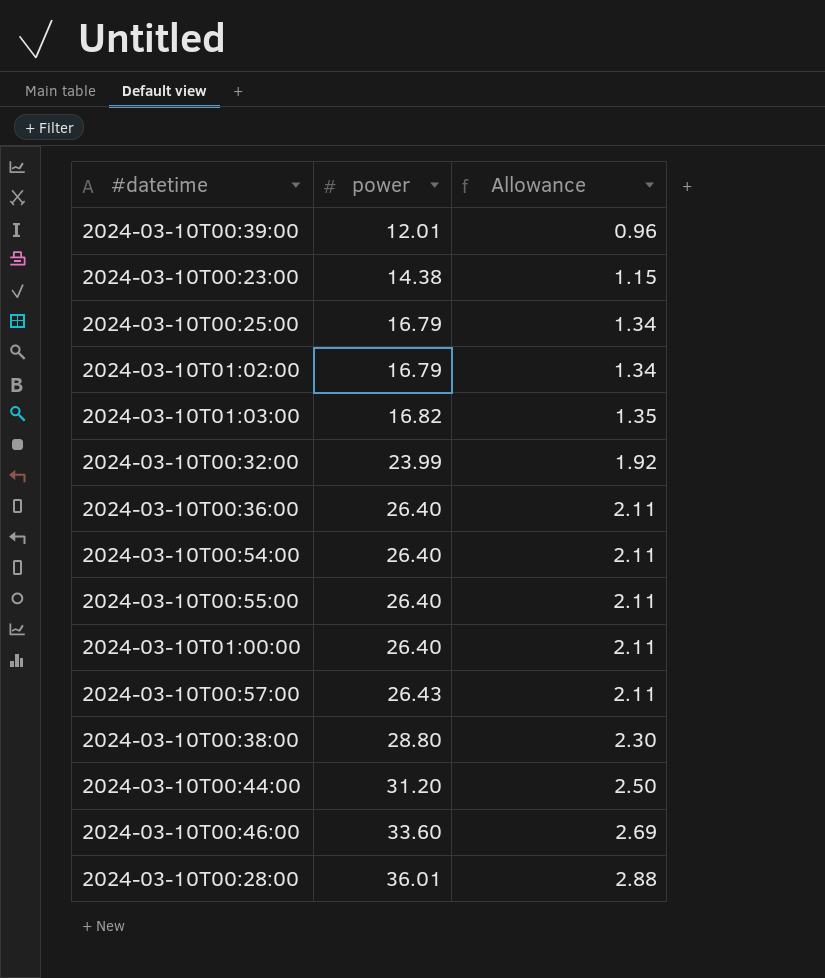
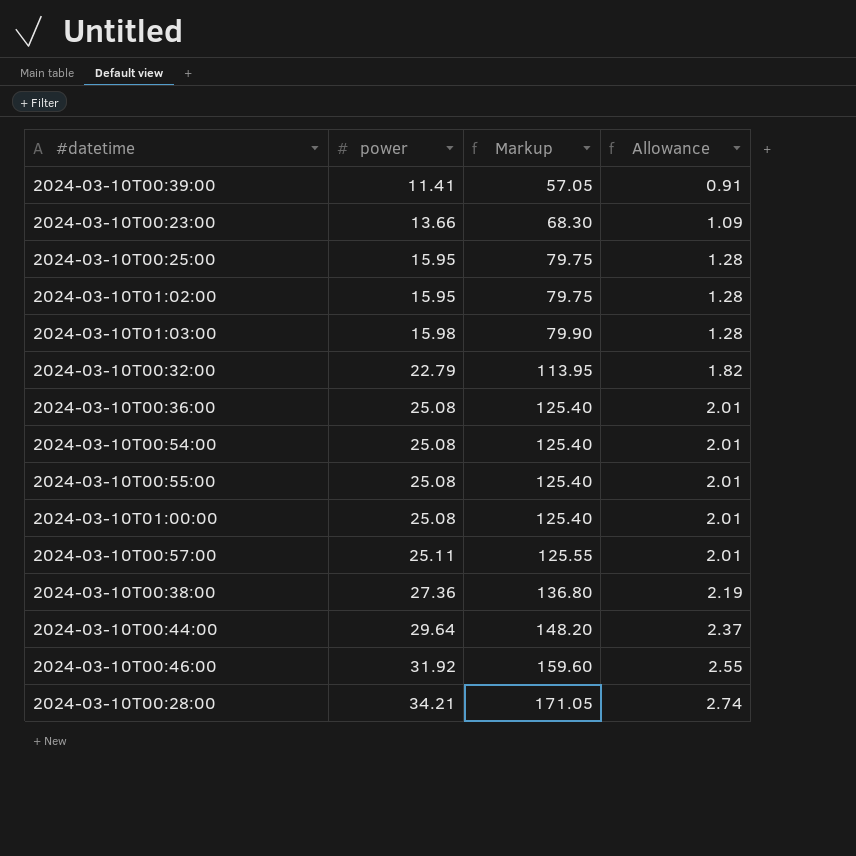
column Markup | formula: none -> [power] * 5
2024-03-10T00:39:00 | power: 12.01 -> 11.41
2024-03-10T00:39:00 | Allowance: 0.96 -> 0.91
2024-03-10T00:23:00 | power: 14.38 -> 13.66
2024-03-10T00:23:00 | Allowance: 1.15 -> 1.09
2024-03-10T00:25:00 | power: 16.79 -> 15.95
2024-03-10T00:25:00 | Allowance: 1.34 -> 1.28
2024-03-10T01:02:00 | power: 16.79 -> 15.95
2024-03-10T01:02:00 | Allowance: 1.34 -> 1.28
2024-03-10T01:03:00 | power: 16.82 -> 15.98
2024-03-10T01:03:00 | Allowance: 1.35 -> 1.28
2024-03-10T00:32:00 | power: 23.99 -> 22.79
2024-03-10T00:32:00 | Allowance: 1.92 -> 1.82
2024-03-10T00:36:00 | power: 26.40 -> 25.08
2024-03-10T00:36:00 | Allowance: 2.11 -> 2.01
2024-03-10T00:54:00 | power: 26.40 -> 25.08
2024-03-10T00:54:00 | Allowance: 2.11 -> 2.01
2024-03-10T00:55:00 | power: 26.40 -> 25.08
2024-03-10T00:55:00 | Allowance: 2.11 -> 2.01
2024-03-10T01:00:00 | power: 26.40 -> 25.08
2024-03-10T01:00:00 | Allowance: 2.11 -> 2.01
2024-03-10T00:57:00 | power: 26.43 -> 25.11
2024-03-10T00:57:00 | Allowance: 2.11 -> 2.01
2024-03-10T00:38:00 | power: 28.80 -> 27.36
2024-03-10T00:38:00 | Allowance: 2.30 -> 2.19
2024-03-10T00:44:00 | power: 31.20 -> 29.64
2024-03-10T00:44:00 | Allowance: 2.50 -> 2.37
2024-03-10T00:46:00 | power: 33.60 -> 31.92
2024-03-10T00:46:00 | Allowance: 2.69 -> 2.55
2024-03-10T00:28:00 | power: 36.01 -> 34.21
2024-03-10T00:28:00 | Allowance: 2.88 -> 2.74

